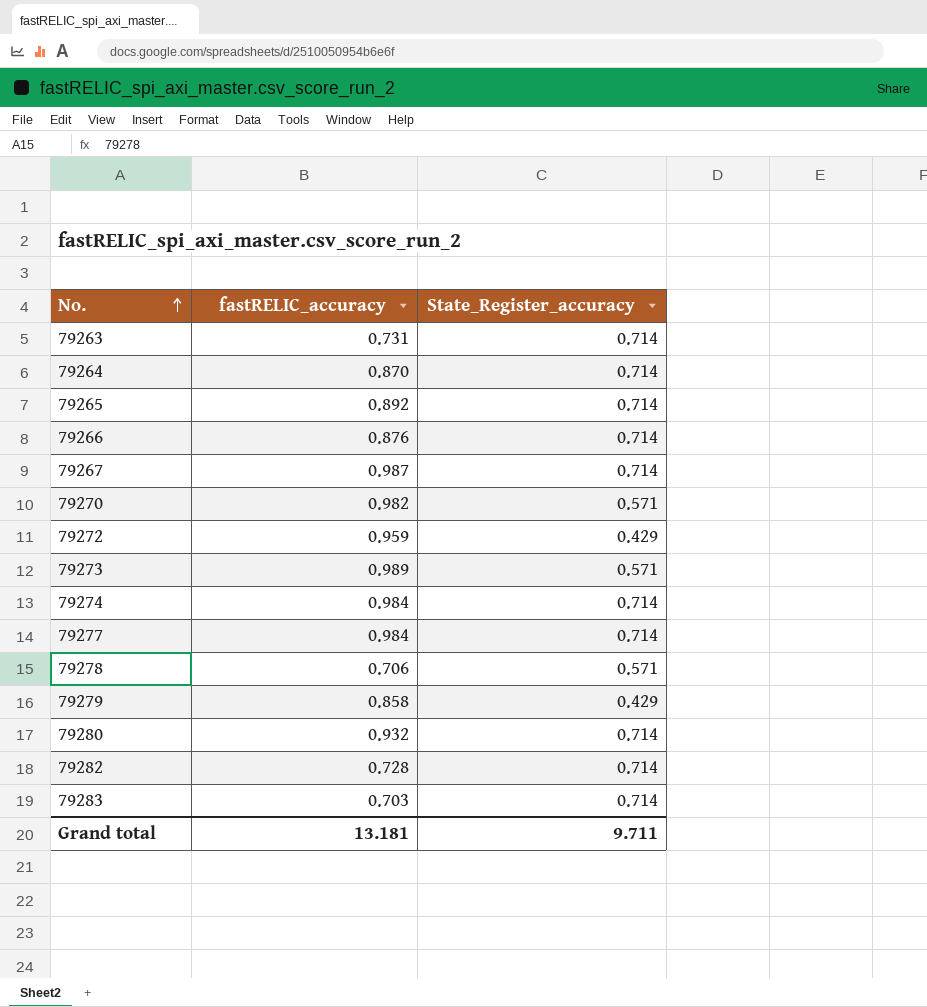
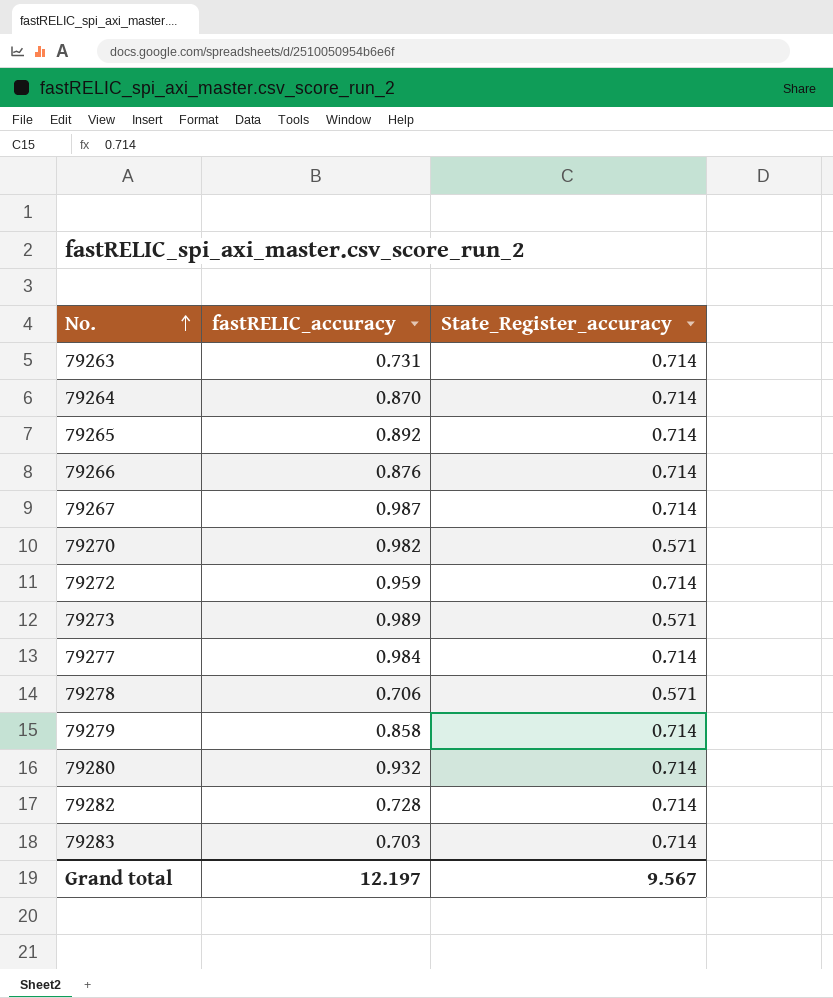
row 79274: 0.984 | 0.714 -> none
79272 | State_Register_accuracy: 0.429 -> 0.714
79279 | State_Register_accuracy: 0.429 -> 0.714
Grand total | fastRELIC_accuracy: 13.181 -> 12.197
Grand total | State_Register_accuracy: 9.711 -> 9.567

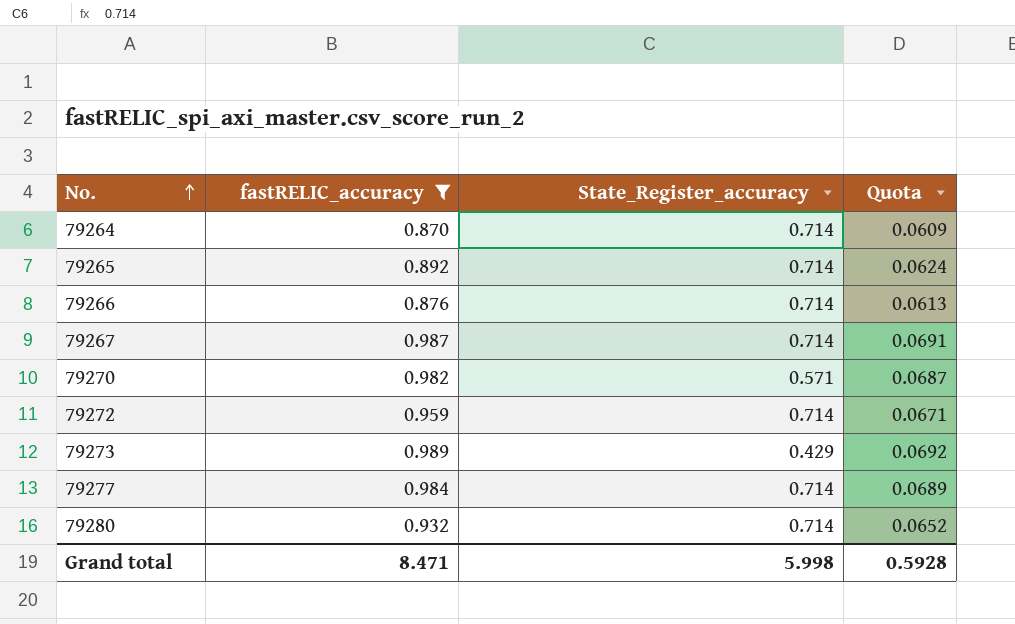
filter: none -> fastRELIC_accuracy >= 0.870
column Quota | formula: none -> [fastRELIC_accuracy] * 0.07
79273 | State_Register_accuracy: 0.571 -> 0.429
Grand total | fastRELIC_accuracy: 12.197 -> 8.471
Grand total | State_Register_accuracy: 9.567 -> 5.998

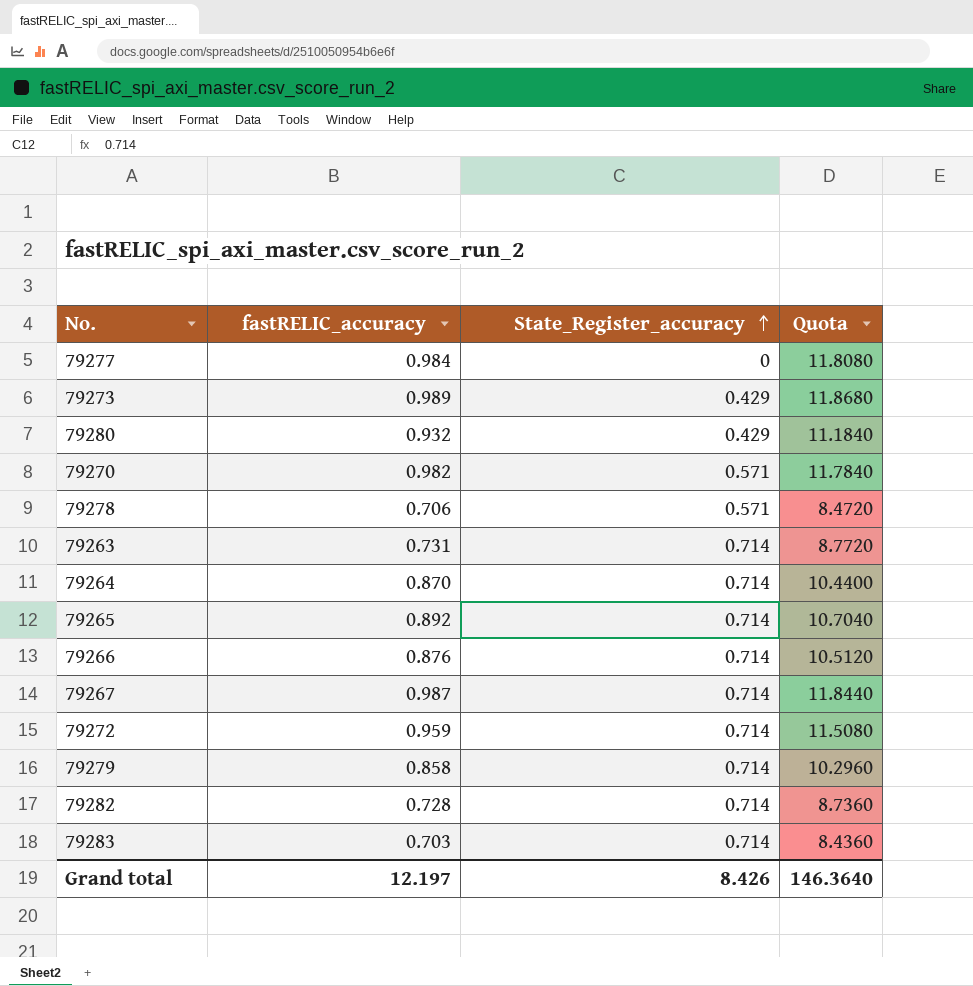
filter: fastRELIC_accuracy >= 0.870 -> none
row order: No. ascending -> State_Register_accuracy ascending
column Quota | formula: [fastRELIC_accuracy] * 0.07 -> [fastRELIC_accuracy] * 12
79277 | State_Register_accuracy: 0.714 -> 0
79280 | State_Register_accuracy: 0.714 -> 0.429
Grand total | fastRELIC_accuracy: 8.471 -> 12.197
Grand total | State_Register_accuracy: 5.998 -> 8.426
Grand total | Quota: 0.5928 -> 146.3640

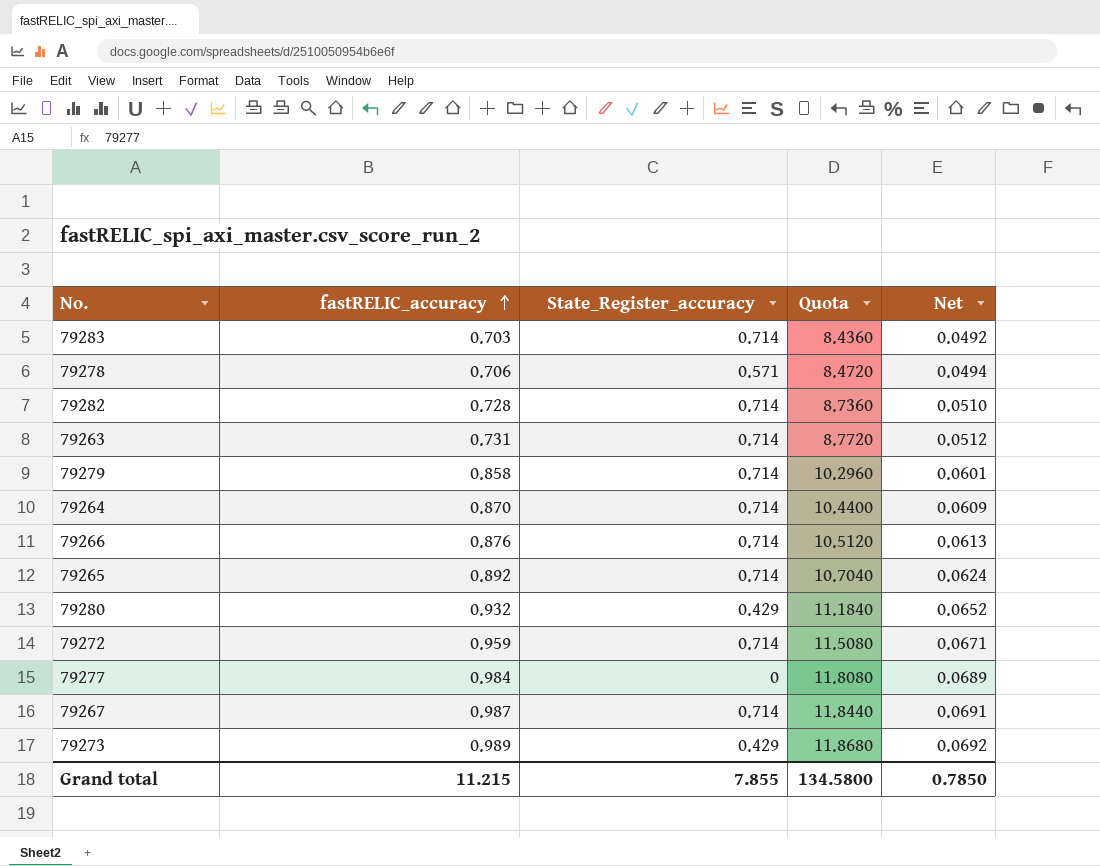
row order: State_Register_accuracy ascending -> fastRELIC_accuracy ascending
column Net | formula: none -> [fastRELIC_accuracy] * 0.07
row 79270: 0.982 | 0.571 | 11.7840 -> none
Grand total | fastRELIC_accuracy: 12.197 -> 11.215
Grand total | State_Register_accuracy: 8.426 -> 7.855
Grand total | Quota: 146.3640 -> 134.5800

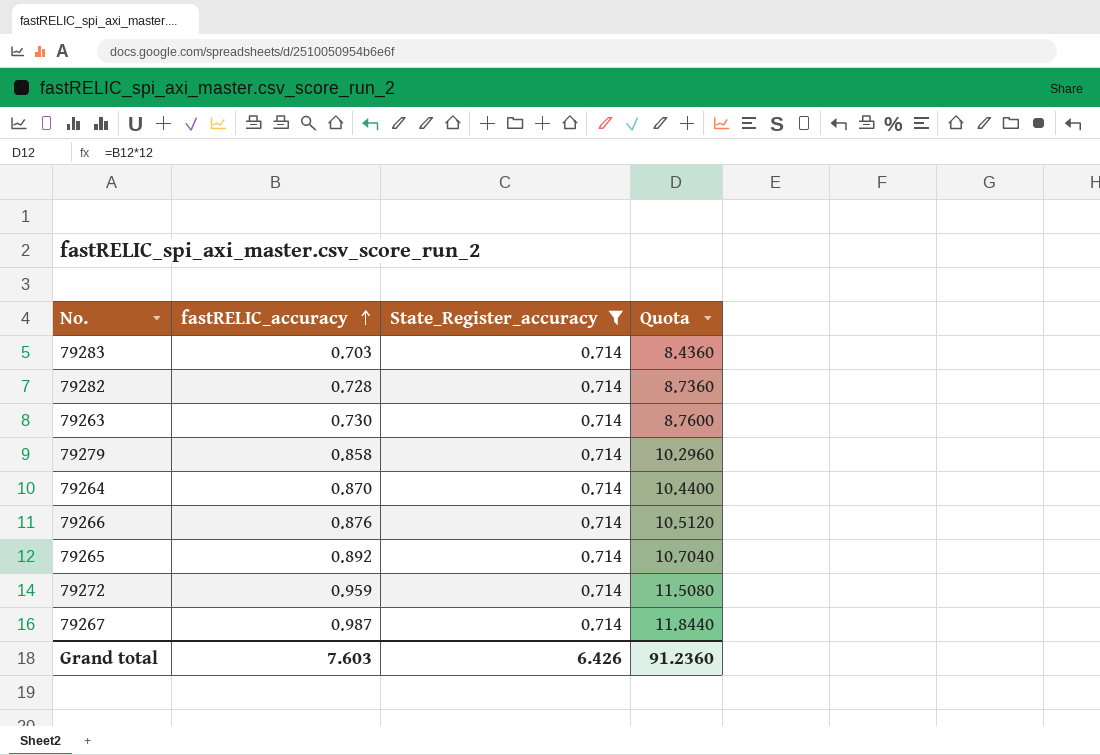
filter: none -> State_Register_accuracy = 0.714
column Net | formula: [fastRELIC_accuracy] * 0.07 -> none
79263 | fastRELIC_accuracy: 0.731 -> 0.730
79263 | Quota: 8.7720 -> 8.7600
Grand total | fastRELIC_accuracy: 11.215 -> 7.603
Grand total | State_Register_accuracy: 7.855 -> 6.426
Grand total | Quota: 134.5800 -> 91.2360

